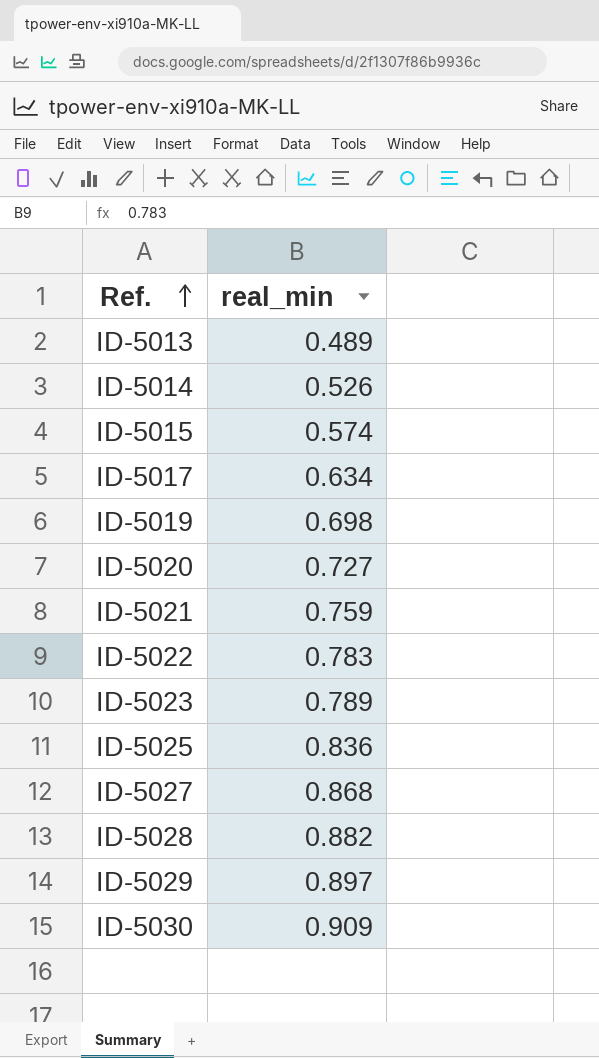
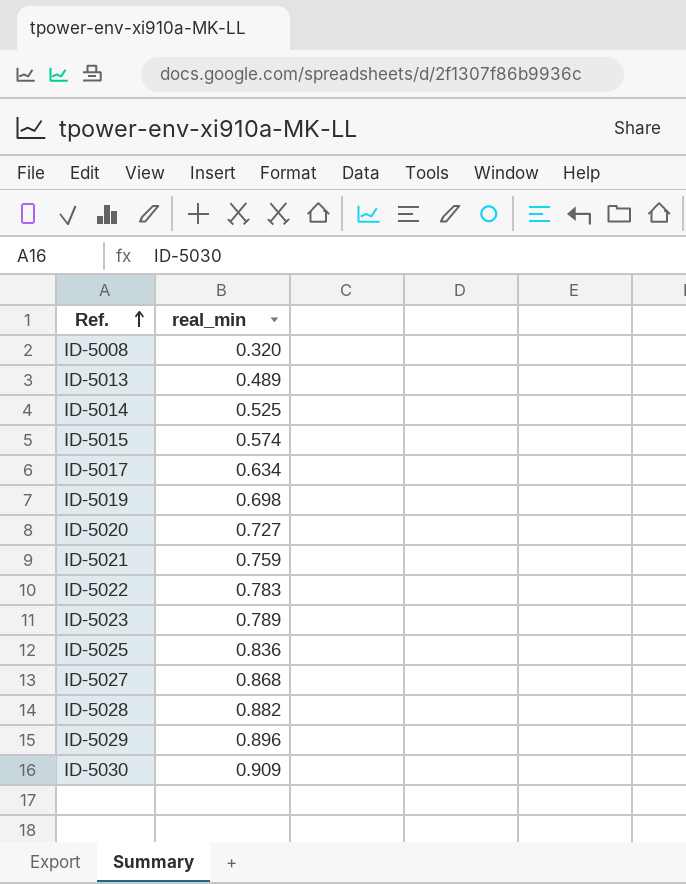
row ID-5008: none -> 0.320
ID-5014 | real_min: 0.526 -> 0.525
ID-5029 | real_min: 0.897 -> 0.896

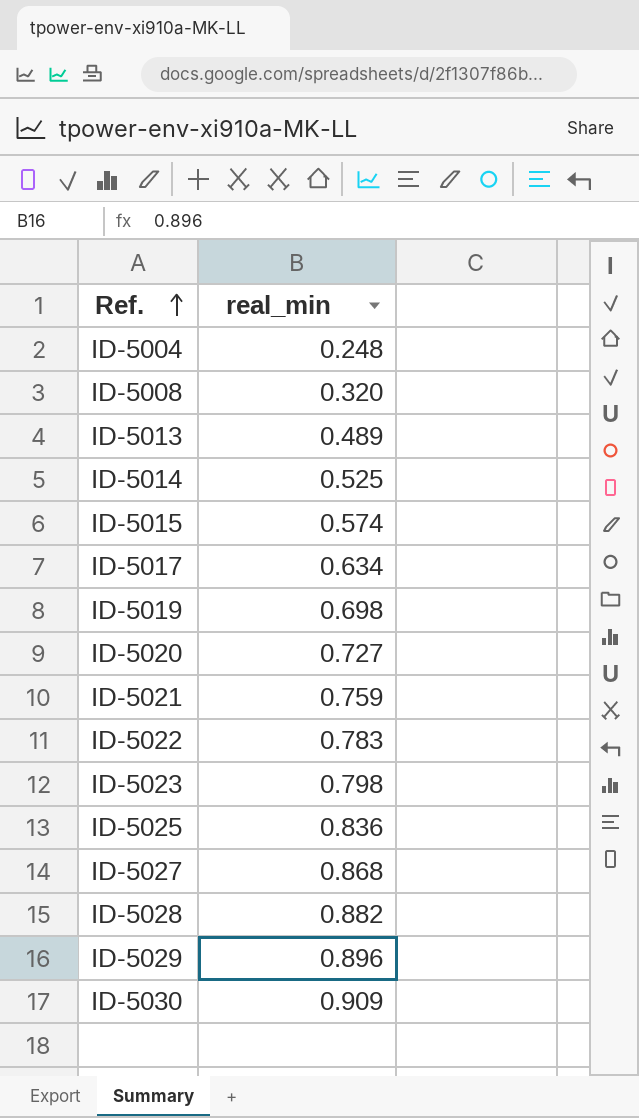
row ID-5004: none -> 0.248
ID-5023 | real_min: 0.789 -> 0.798

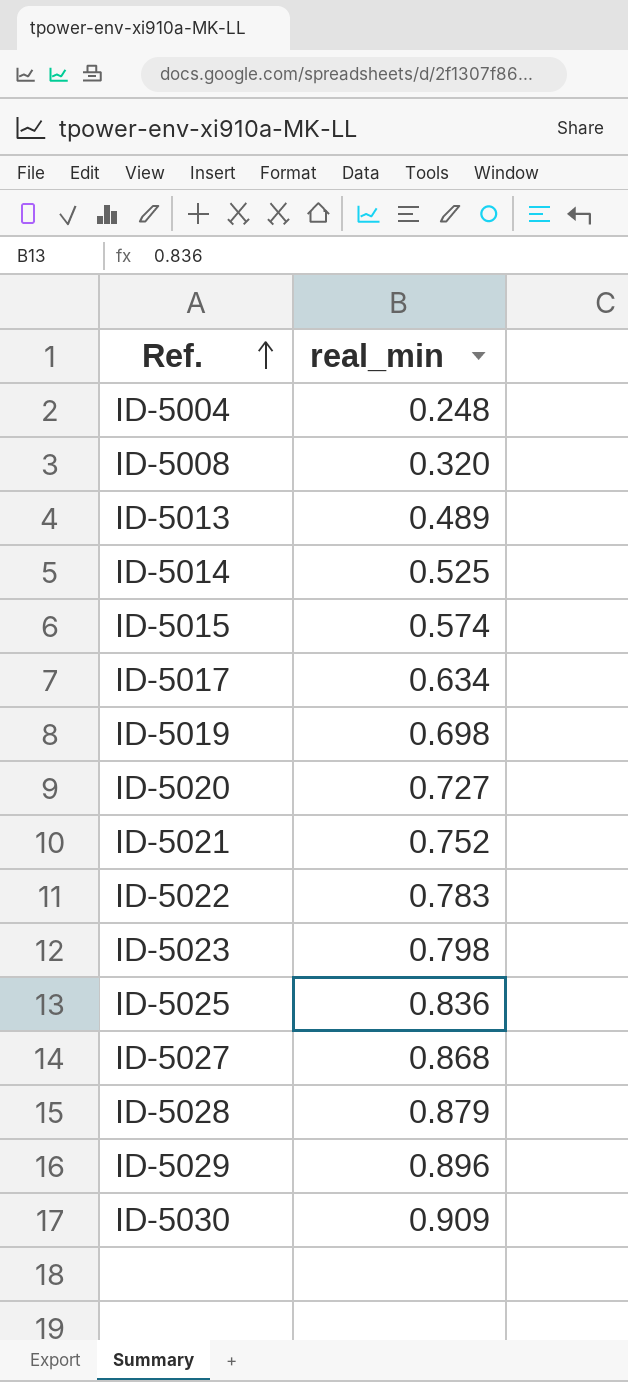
ID-5021 | real_min: 0.759 -> 0.752
ID-5028 | real_min: 0.882 -> 0.879

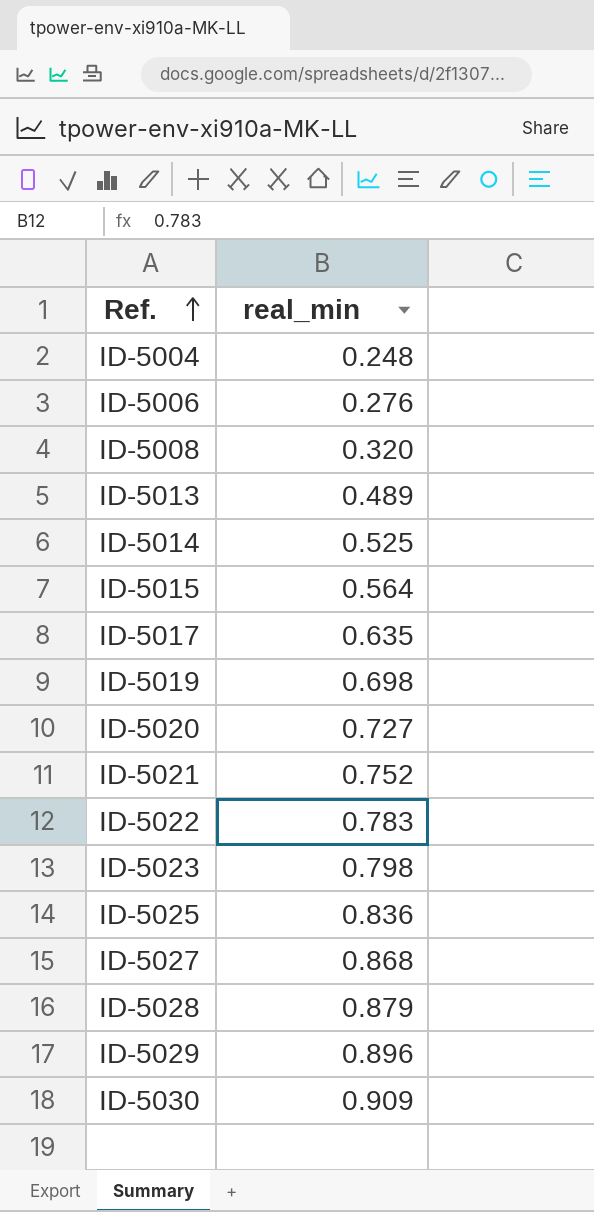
row ID-5006: none -> 0.276
ID-5015 | real_min: 0.574 -> 0.564
ID-5017 | real_min: 0.634 -> 0.635

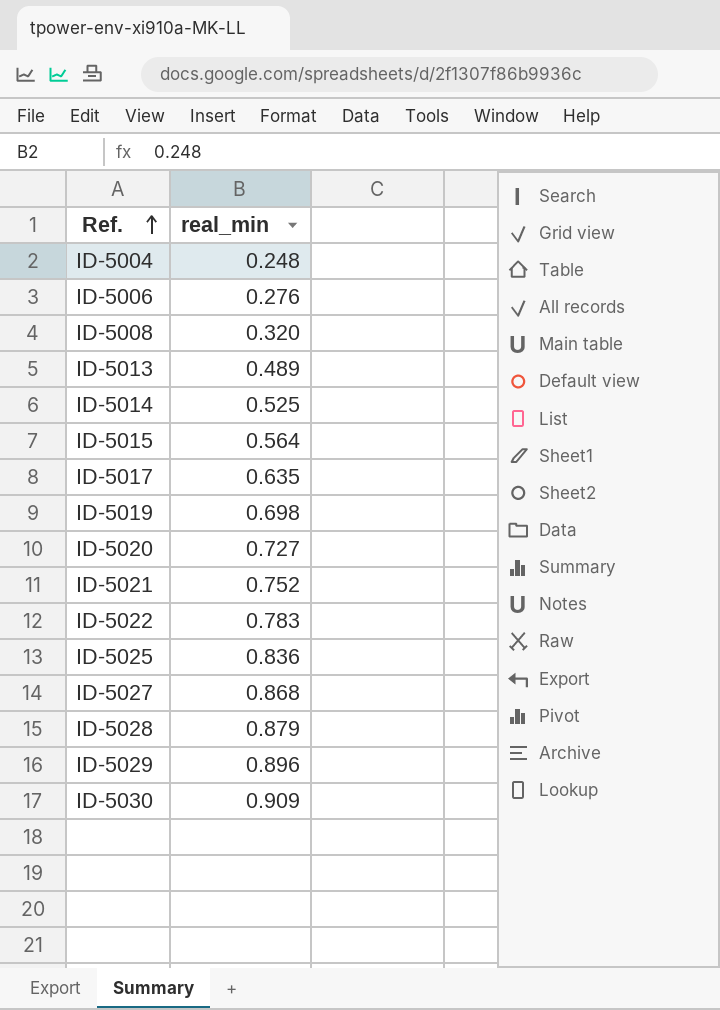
row ID-5023: 0.798 -> none

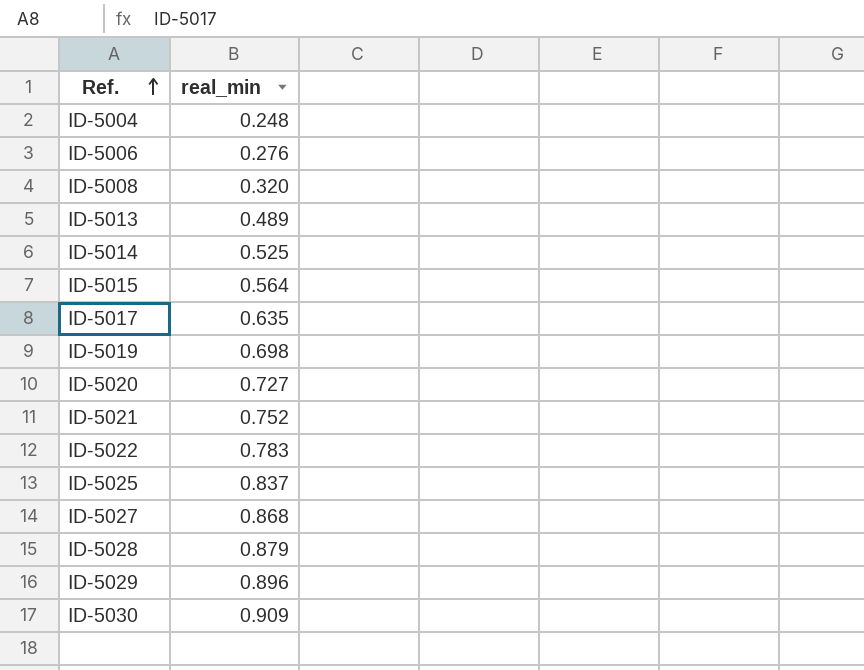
ID-5025 | real_min: 0.836 -> 0.837

